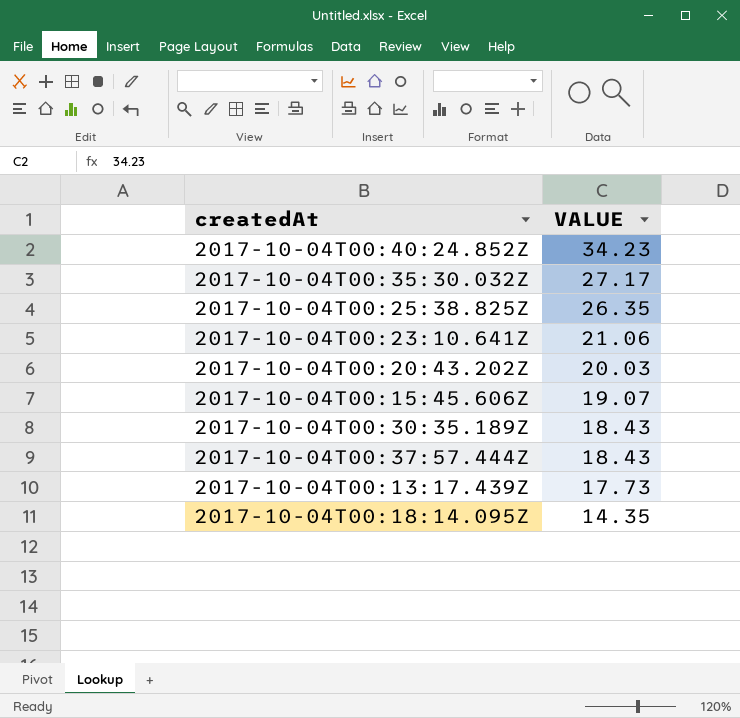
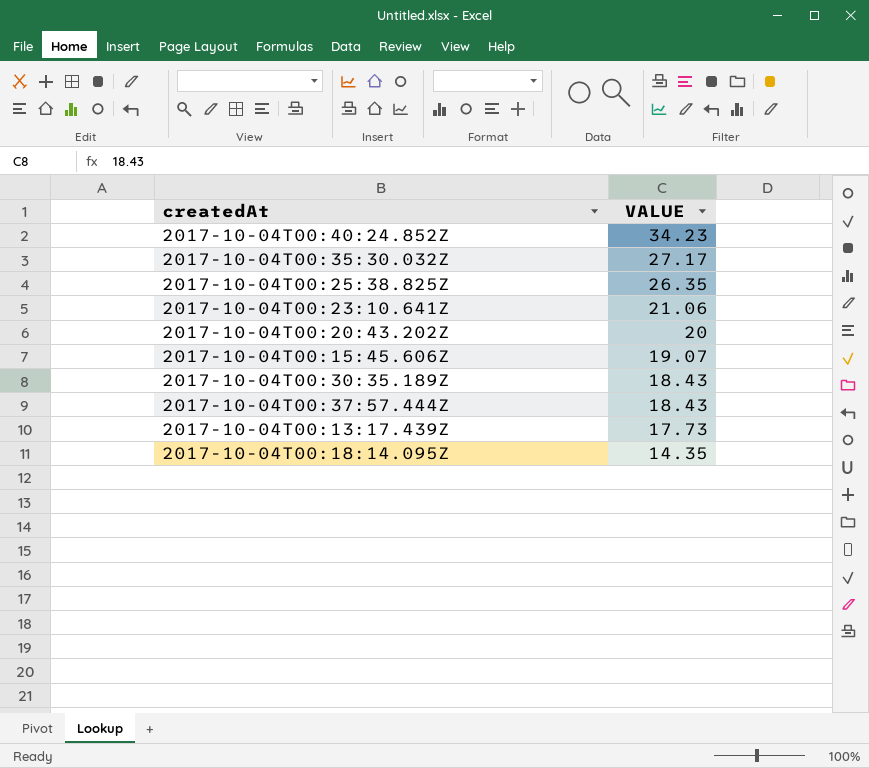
2017-10-04T00:20:43.202Z | VALUE: 20.03 -> 20

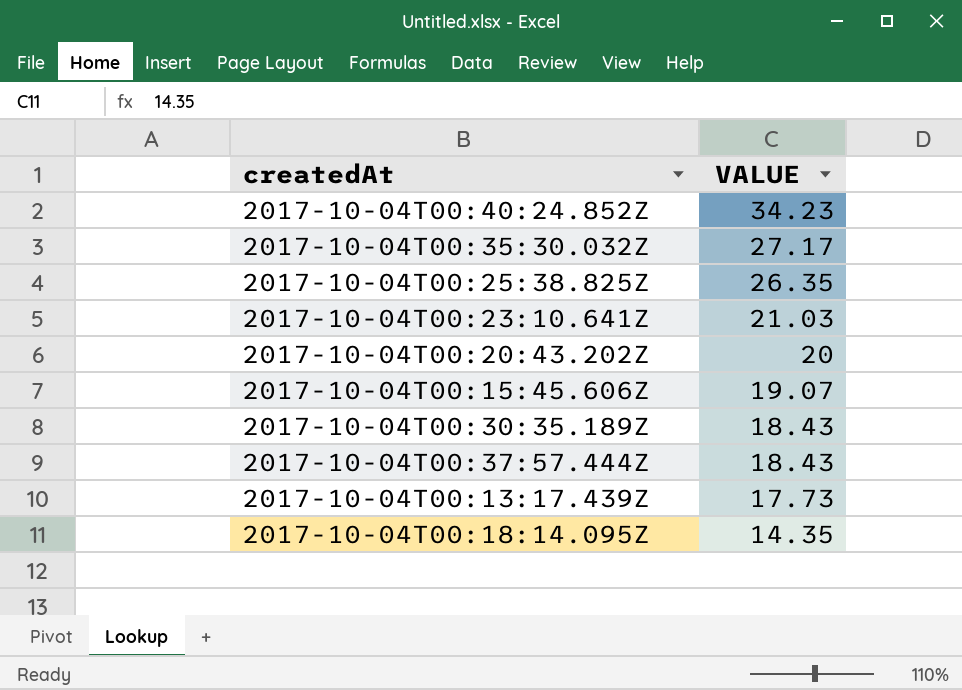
2017-10-04T00:23:10.641Z | VALUE: 21.06 -> 21.03

